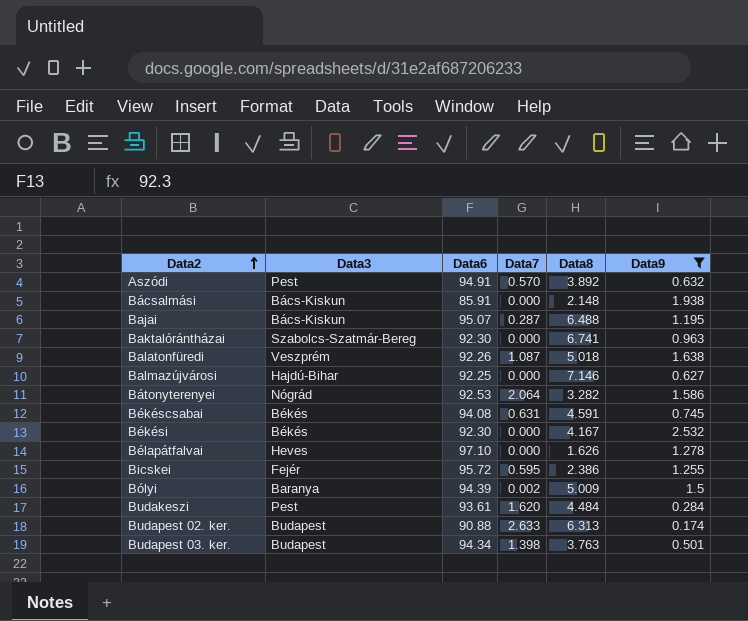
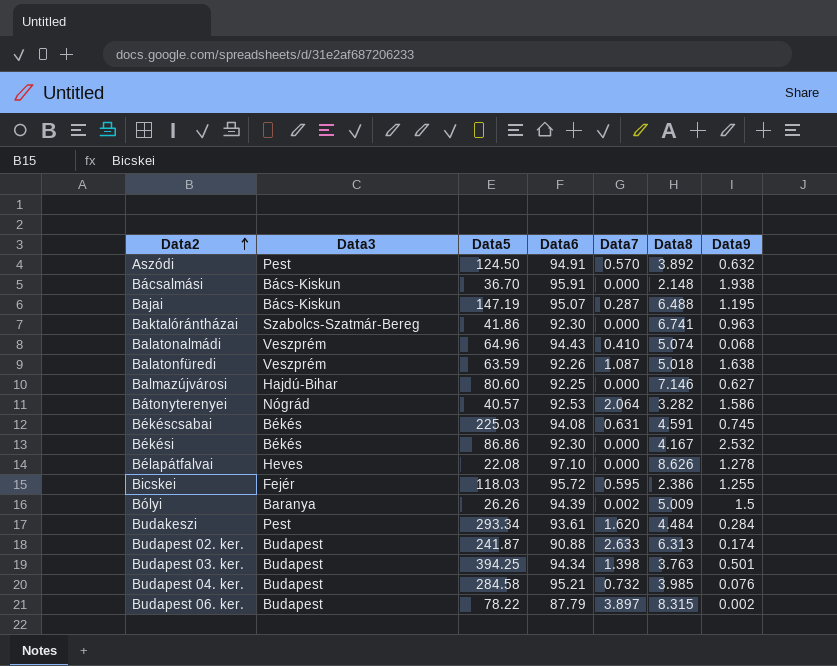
filter: Data9 >= 0.174 -> none
column Data5 | position: none -> 3
Bácsalmási | Data6: 85.91 -> 95.91
Bélapátfalvai | Data8: 1.626 -> 8.626

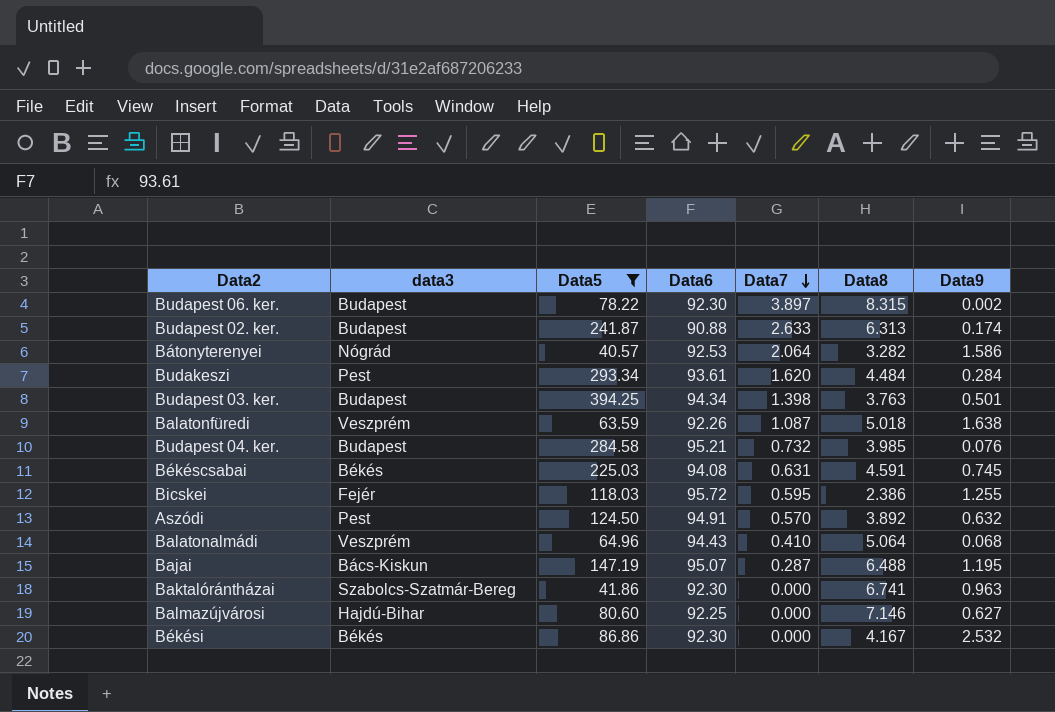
filter: none -> Data5 >= 40.57
row order: Data2 ascending -> Data7 descending
column name: Data3 -> data3
Budapest 06. ker. | Data6: 87.79 -> 92.30
Balatonalmádi | Data8: 5.074 -> 5.064

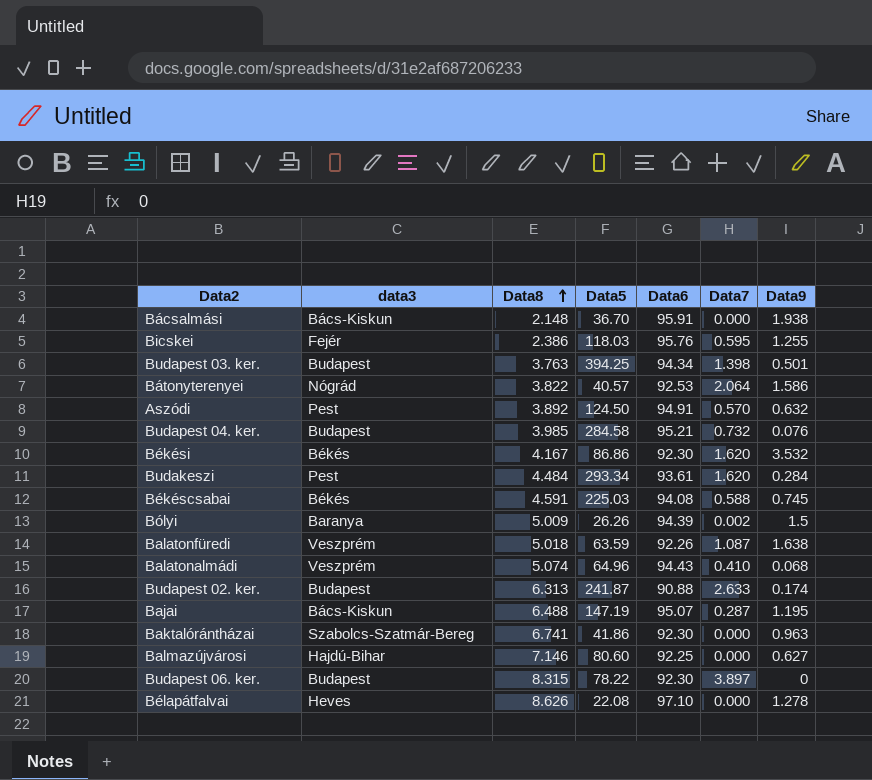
filter: Data5 >= 40.57 -> none
row order: Data7 descending -> Data8 ascending
column Data8 | position: 6 -> 3
Bicskei | Data6: 95.72 -> 95.76
Bátonyterenyei | Data8: 3.282 -> 3.822
Békési | Data7: 0.000 -> 1.620
Békési | Data9: 2.532 -> 3.532
Békéscsabai | Data7: 0.631 -> 0.588
Balatonalmádi | Data8: 5.064 -> 5.074
Budapest 06. ker. | Data9: 0.002 -> 0

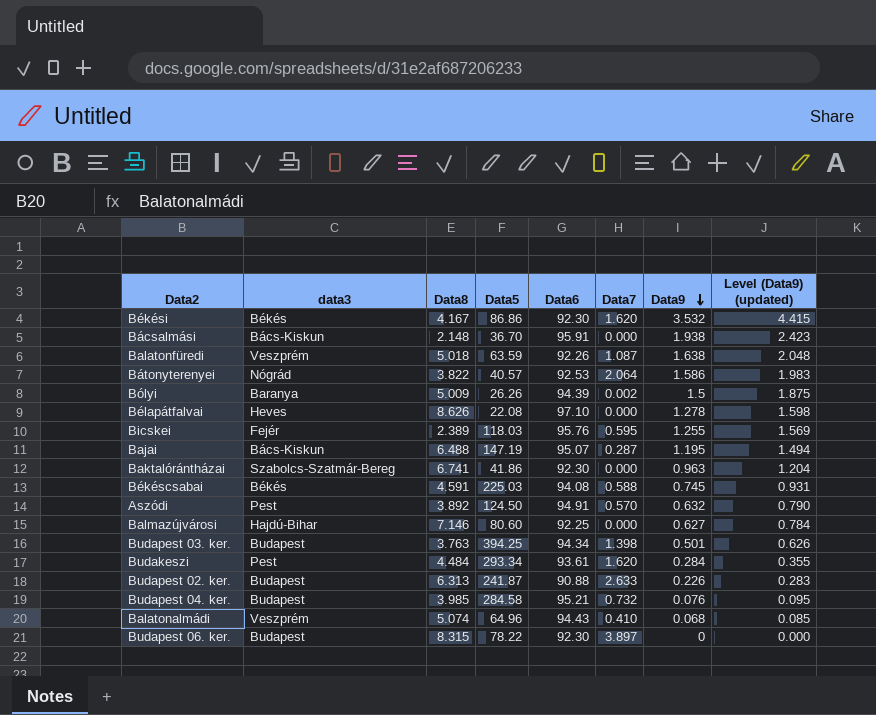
row order: Data8 ascending -> Data9 descending
column Level (Data9) (updated) | formula: none -> [Data9] * 1.25
Bicskei | Data8: 2.386 -> 2.389
Budapest 02. ker. | Data9: 0.174 -> 0.226

